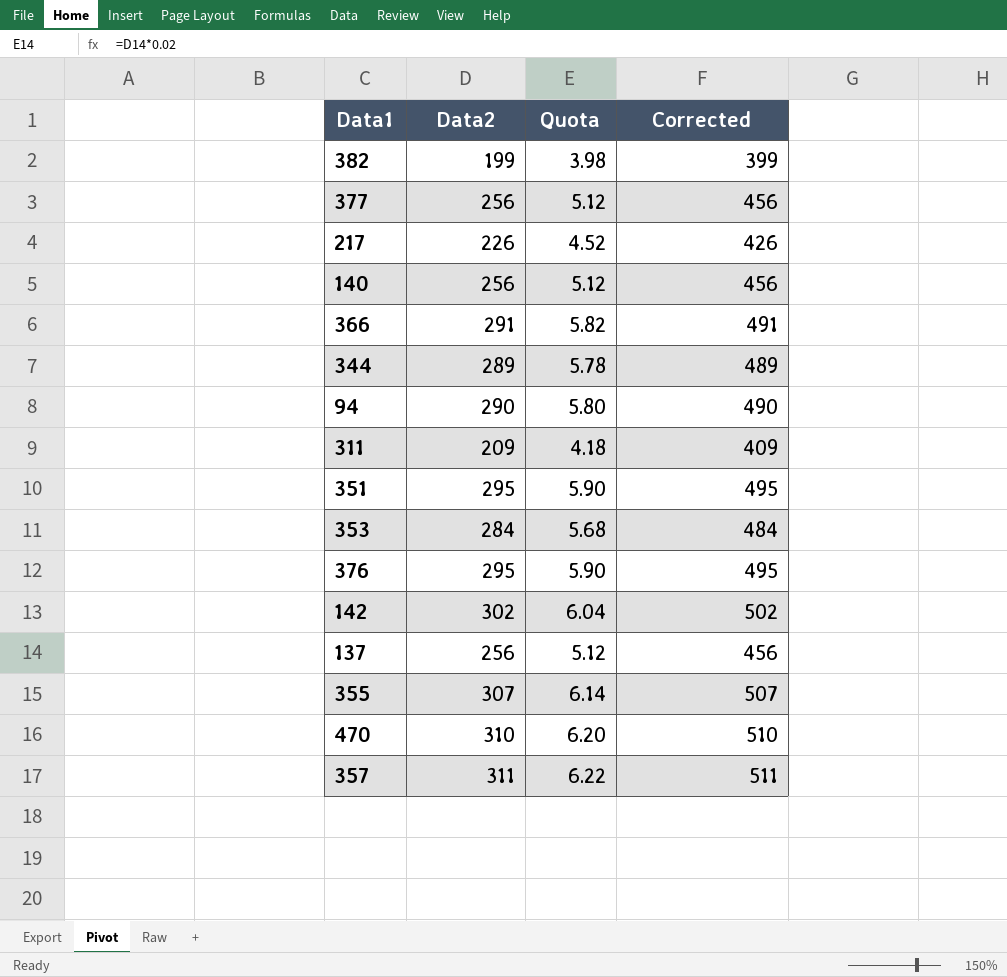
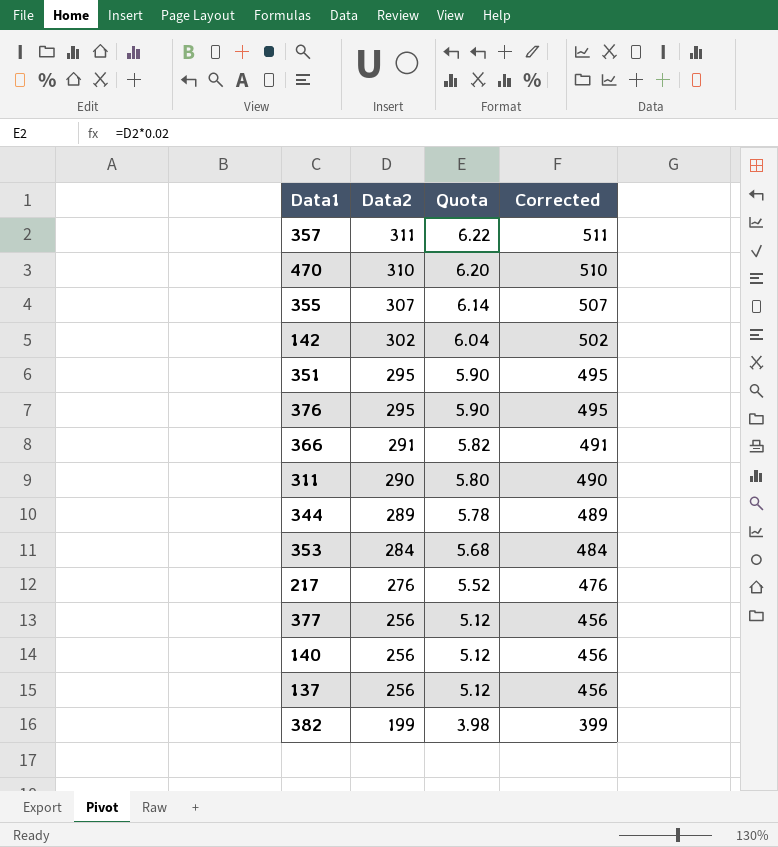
row order: none -> Data2 descending
row 94: 290 | 5.80 | 490 -> none
311 | Data2: 209 -> 290
311 | Quota: 4.18 -> 5.80
311 | Corrected: 409 -> 490
217 | Data2: 226 -> 276
217 | Quota: 4.52 -> 5.52
217 | Corrected: 426 -> 476

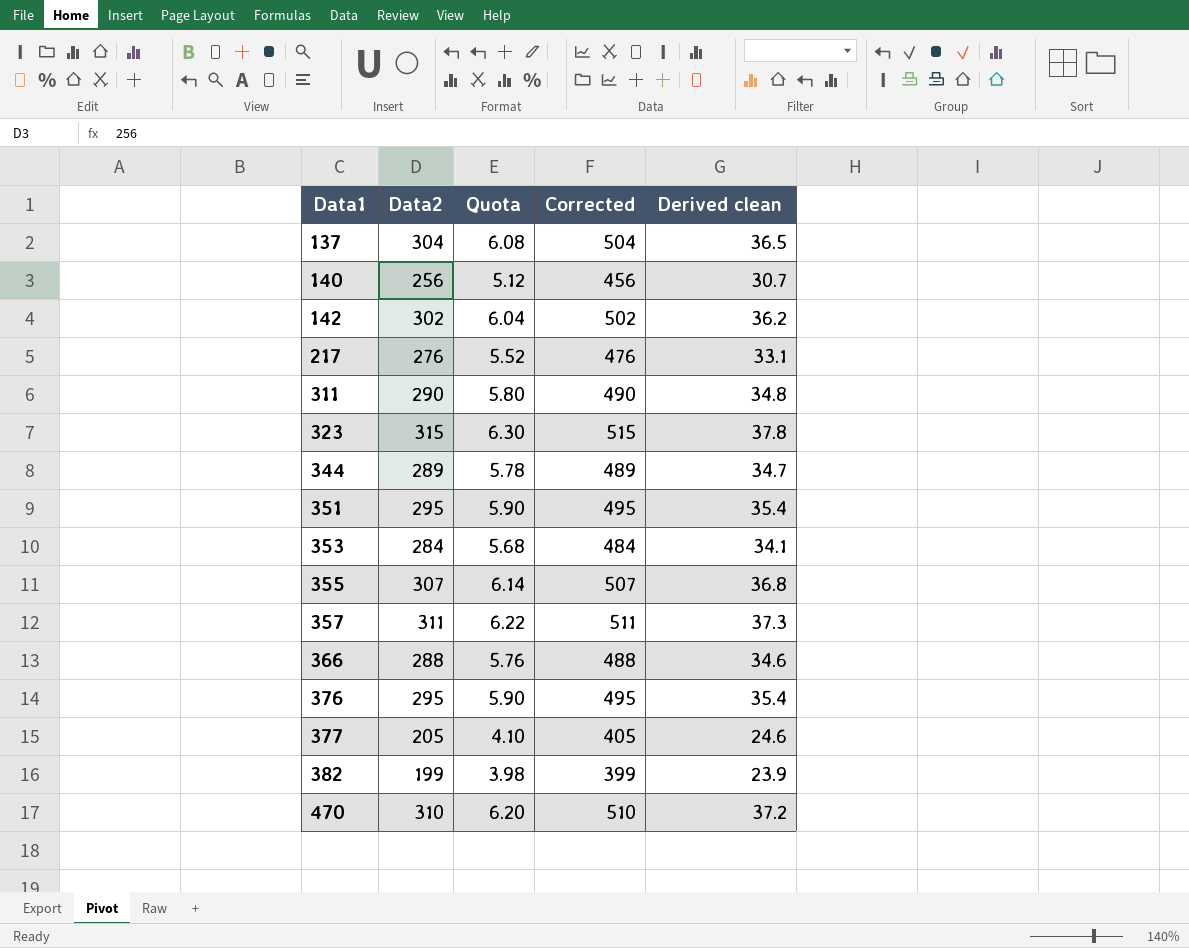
row order: Data2 descending -> Data1 ascending
column Derived clean | formula: none -> [Data2] * 0.12
137 | Data2: 256 -> 304
137 | Quota: 5.12 -> 6.08
137 | Corrected: 456 -> 504
row 323: none -> 315 | 6.30 | 515 | 37.8
366 | Data2: 291 -> 288
366 | Quota: 5.82 -> 5.76
366 | Corrected: 491 -> 488
377 | Data2: 256 -> 205
377 | Quota: 5.12 -> 4.10
377 | Corrected: 456 -> 405

